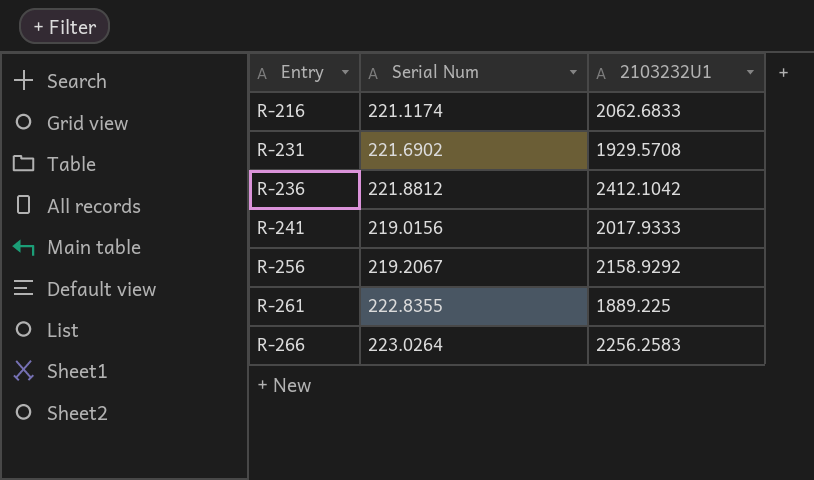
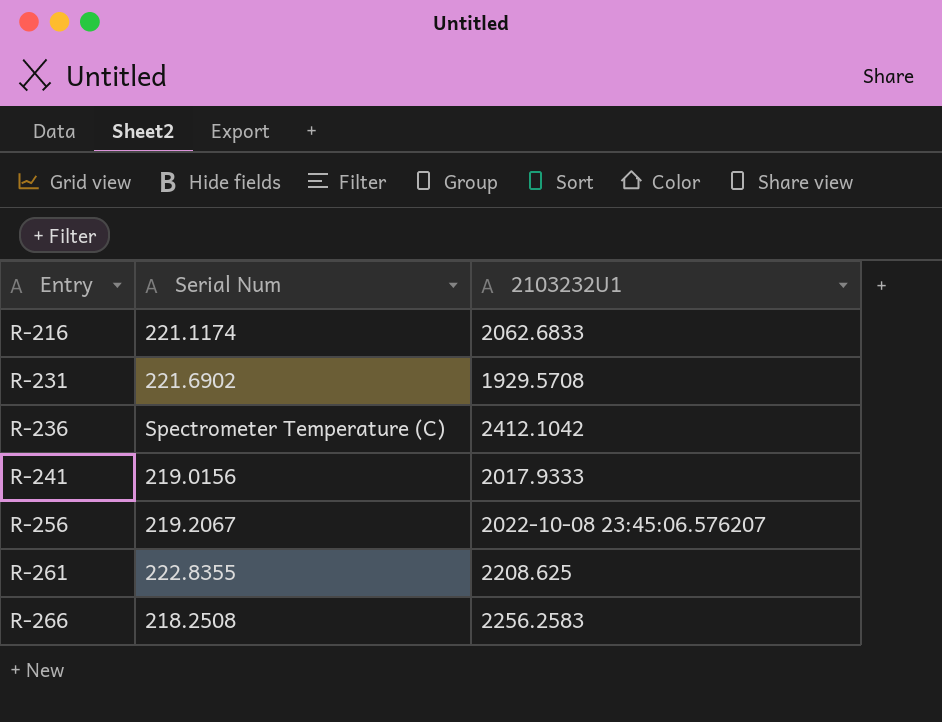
R-236 | Serial Num: 221.8812 -> Spectrometer Temperature (C)
R-256 | 2103232U1: 2158.9292 -> 2022-10-08 23:45:06.576207
R-261 | 2103232U1: 1889.225 -> 2208.625
R-266 | Serial Num: 223.0264 -> 218.2508

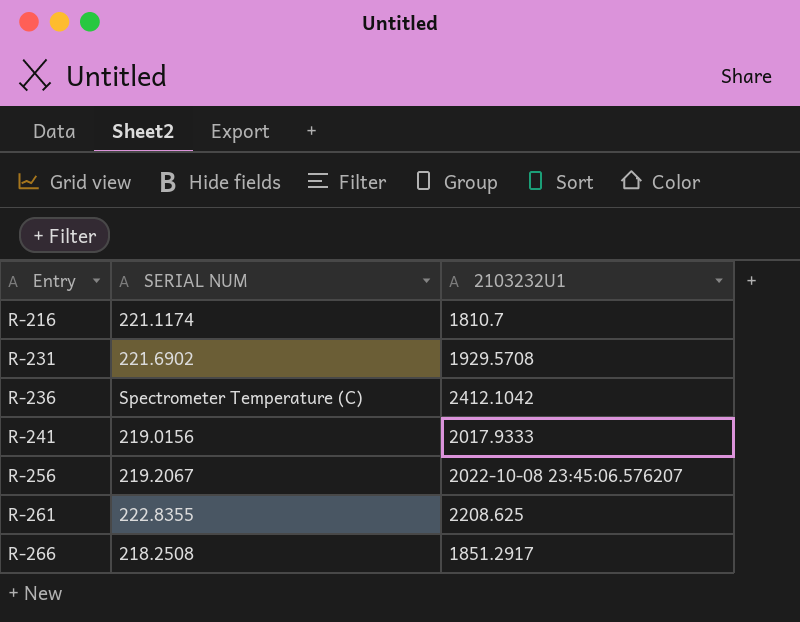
column name: Serial Num -> SERIAL NUM
R-216 | 2103232U1: 2062.6833 -> 1810.7
R-266 | 2103232U1: 2256.2583 -> 1851.2917

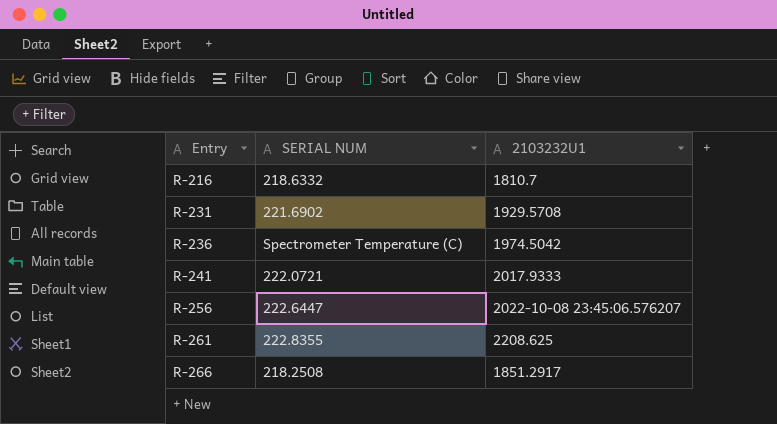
R-216 | SERIAL NUM: 221.1174 -> 218.6332
R-236 | 2103232U1: 2412.1042 -> 1974.5042
R-241 | SERIAL NUM: 219.0156 -> 222.0721
R-256 | SERIAL NUM: 219.2067 -> 222.6447

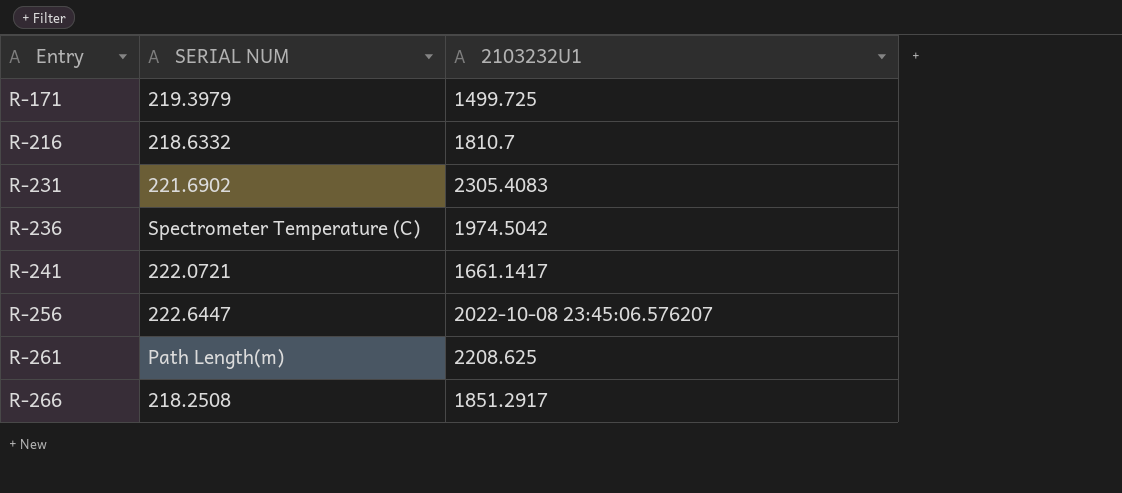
row R-171: none -> 219.3979 | 1499.725
R-231 | 2103232U1: 1929.5708 -> 2305.4083
R-241 | 2103232U1: 2017.9333 -> 1661.1417
R-261 | SERIAL NUM: 222.8355 -> Path Length(m)

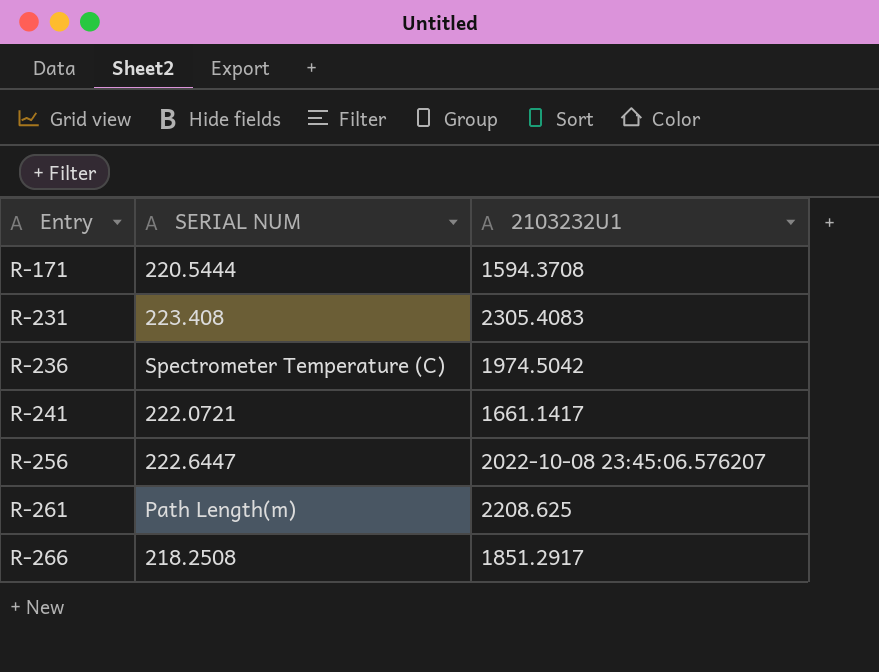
row R-216: 218.6332 | 1810.7 -> none
R-171 | SERIAL NUM: 219.3979 -> 220.5444
R-171 | 2103232U1: 1499.725 -> 1594.3708
R-231 | SERIAL NUM: 221.6902 -> 223.408

